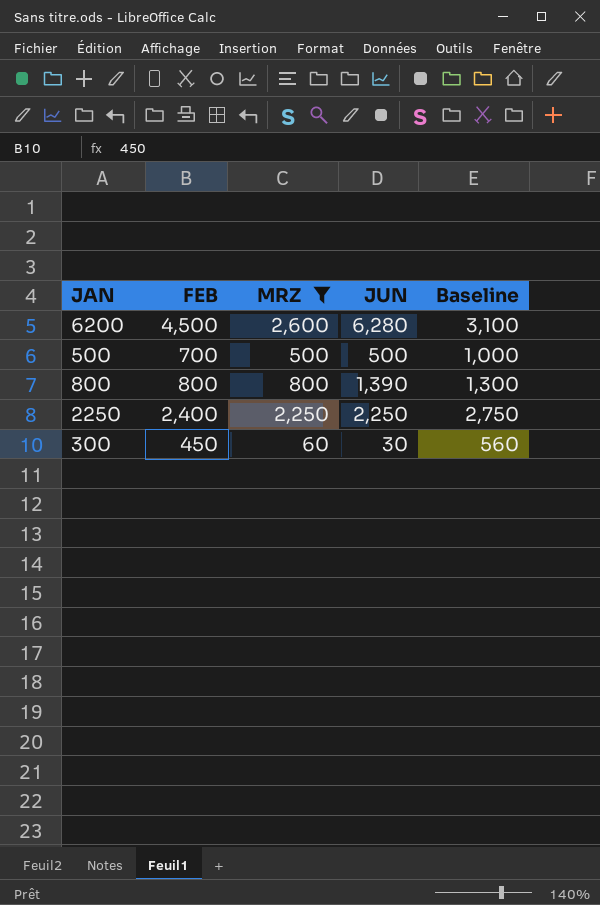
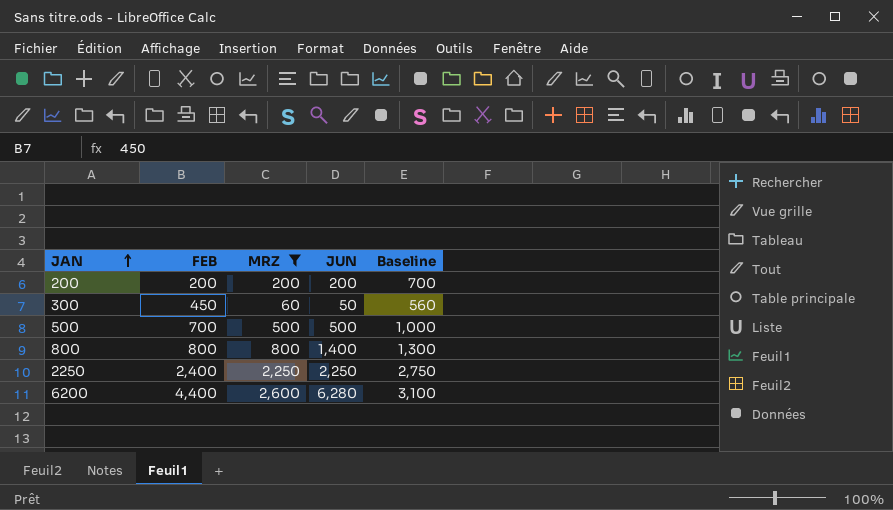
row order: none -> JAN ascending
row 200: none -> 200 | 200 | 200 | 700
300 | JUN: 30 -> 50
800 | JUN: 1,390 -> 1,400
6200 | FEB: 4,500 -> 4,400

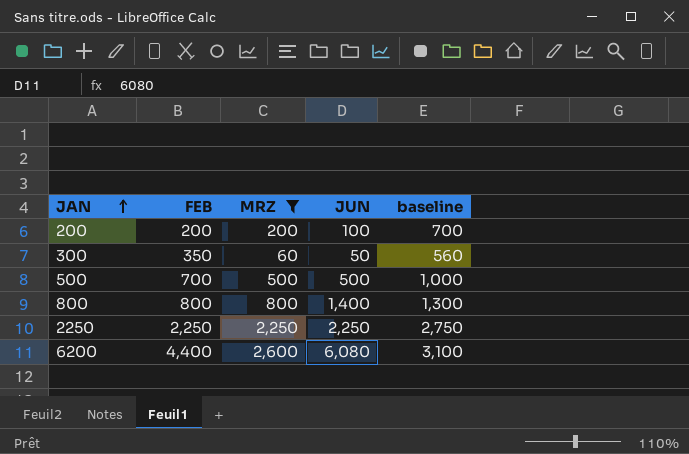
column name: Baseline -> baseline
200 | JUN: 200 -> 100
300 | FEB: 450 -> 350
2250 | FEB: 2,400 -> 2,250
6200 | JUN: 6,280 -> 6,080

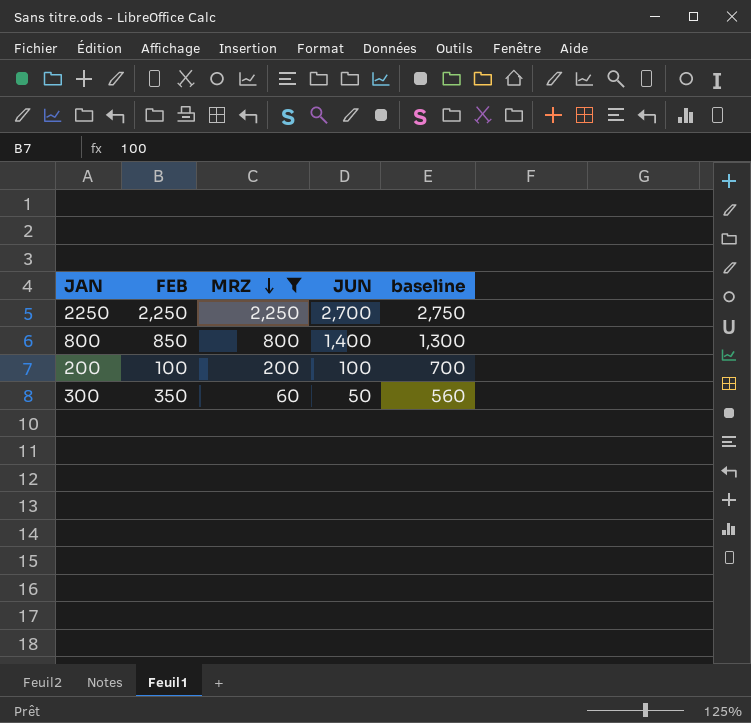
row order: JAN ascending -> MRZ descending
row 500: 700 | 500 | 500 | 1,000 -> none
row 6200: 4,400 | 2,600 | 6,080 | 3,100 -> none
2250 | JUN: 2,250 -> 2,700
800 | FEB: 800 -> 850
200 | FEB: 200 -> 100

